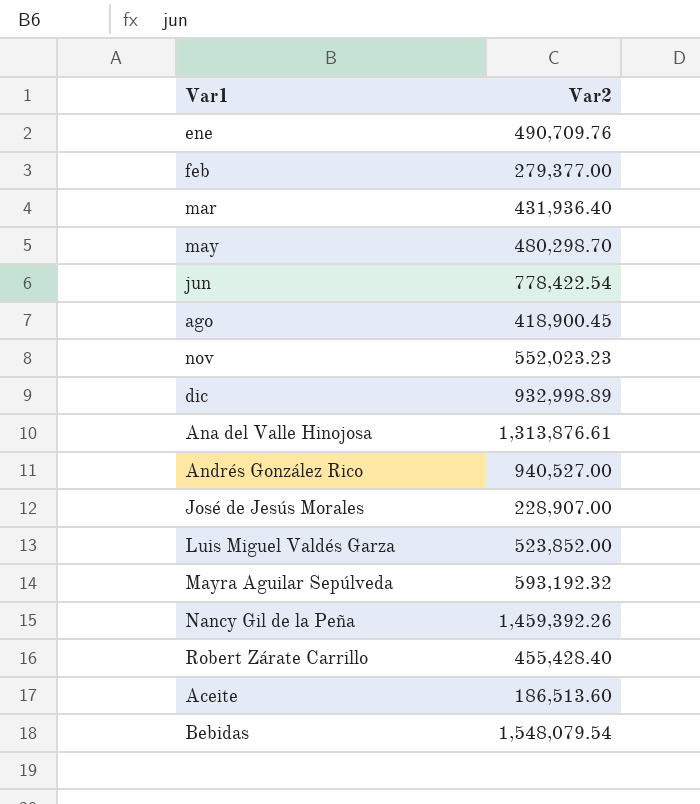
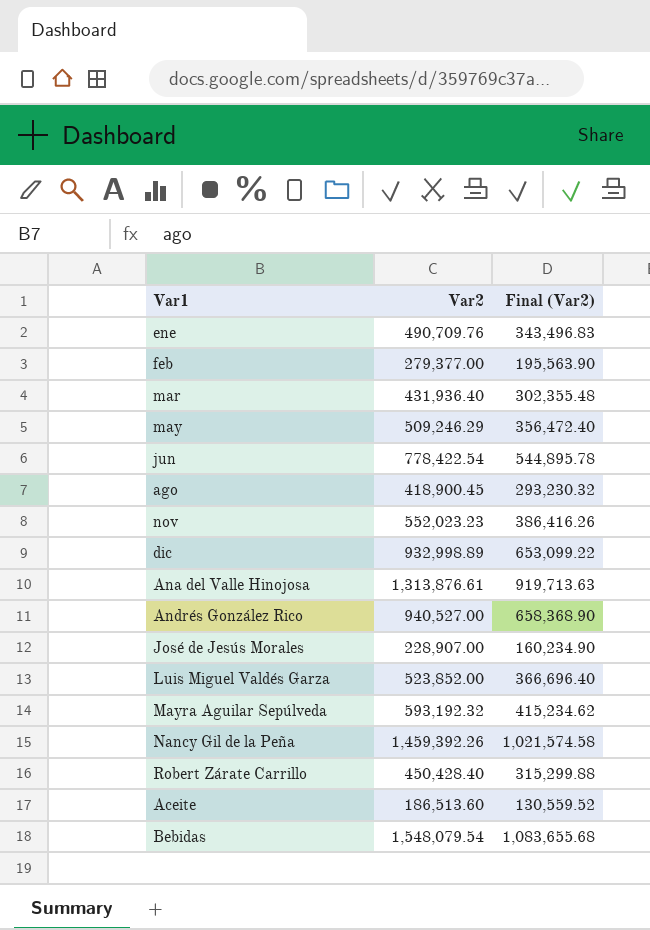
column Final (Var2) | formula: none -> [Var2] * 0.7
may | Var2: 480,298.70 -> 509,246.29
Robert Zárate Carrillo | Var2: 455,428.40 -> 450,428.40

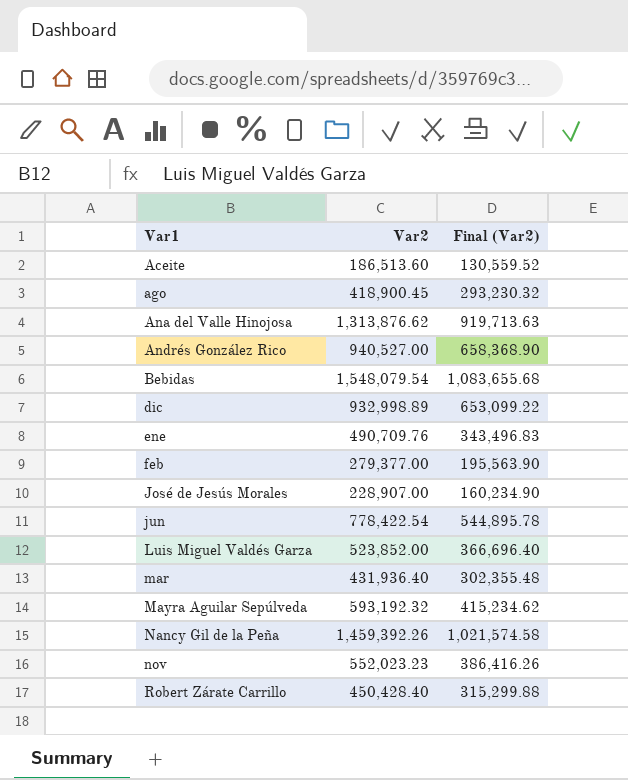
row order: none -> Var1 ascending
row may: 509,246.29 | 356,472.40 -> none
Ana del Valle Hinojosa | Var2: 1,313,876.61 -> 1,313,876.62

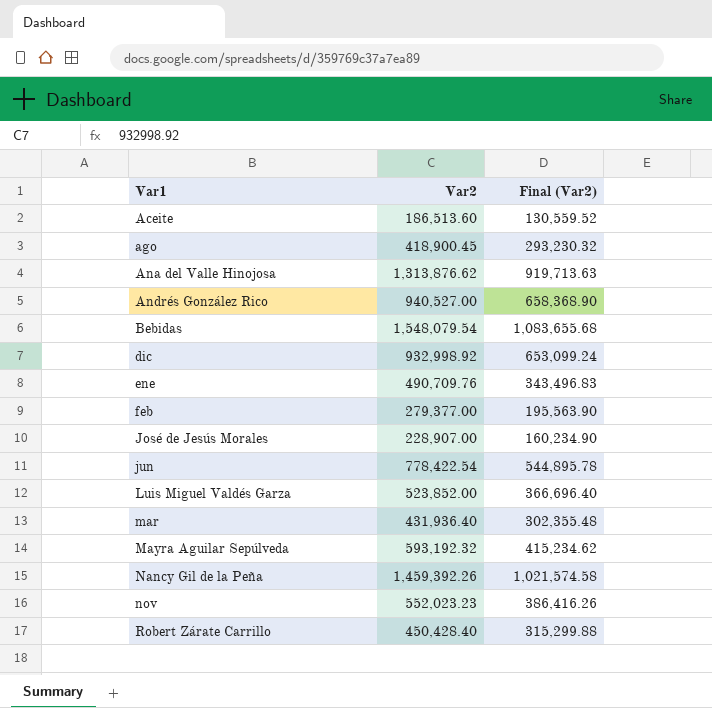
dic | Var2: 932,998.89 -> 932,998.92
dic | Final (Var2): 653,099.22 -> 653,099.24

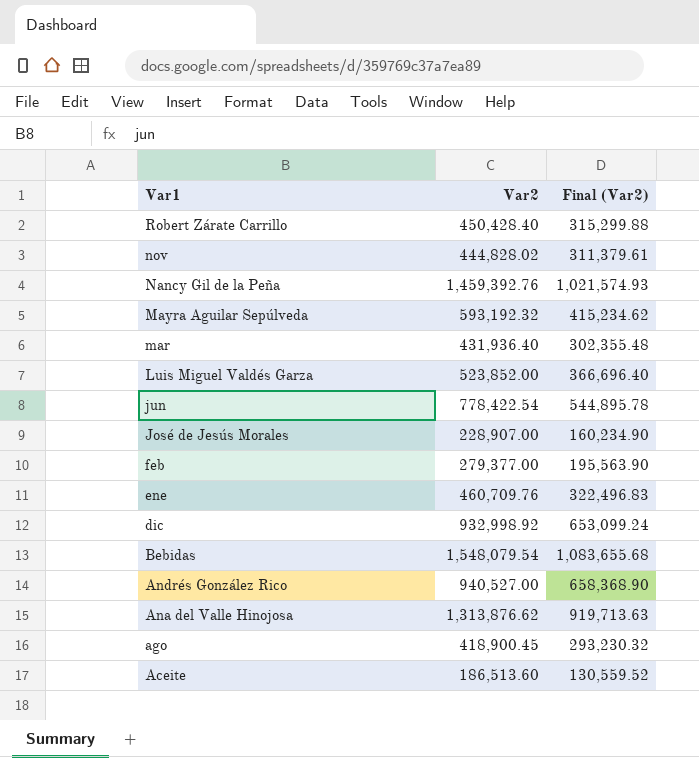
row order: Var1 ascending -> Var1 descending
nov | Var2: 552,023.23 -> 444,828.02
nov | Final (Var2): 386,416.26 -> 311,379.61
Nancy Gil de la Peña | Var2: 1,459,392.26 -> 1,459,392.76
Nancy Gil de la Peña | Final (Var2): 1,021,574.58 -> 1,021,574.93
ene | Var2: 490,709.76 -> 460,709.76
ene | Final (Var2): 343,496.83 -> 322,496.83

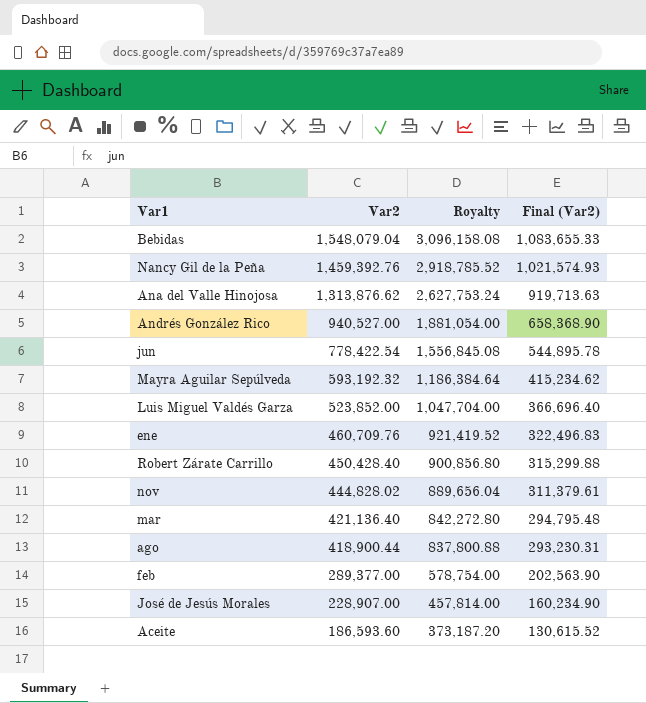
row order: Var1 descending -> Var2 descending
column Royalty | formula: none -> [Var2] * 2
row dic: 932,998.92 | 653,099.24 -> none
Bebidas | Var2: 1,548,079.54 -> 1,548,079.04
Bebidas | Final (Var2): 1,083,655.68 -> 1,083,655.33
mar | Var2: 431,936.40 -> 421,136.40
mar | Final (Var2): 302,355.48 -> 294,795.48
ago | Var2: 418,900.45 -> 418,900.44
ago | Final (Var2): 293,230.32 -> 293,230.31
feb | Var2: 279,377.00 -> 289,377.00
feb | Final (Var2): 195,563.90 -> 202,563.90
Aceite | Var2: 186,513.60 -> 186,593.60
Aceite | Final (Var2): 130,559.52 -> 130,615.52

